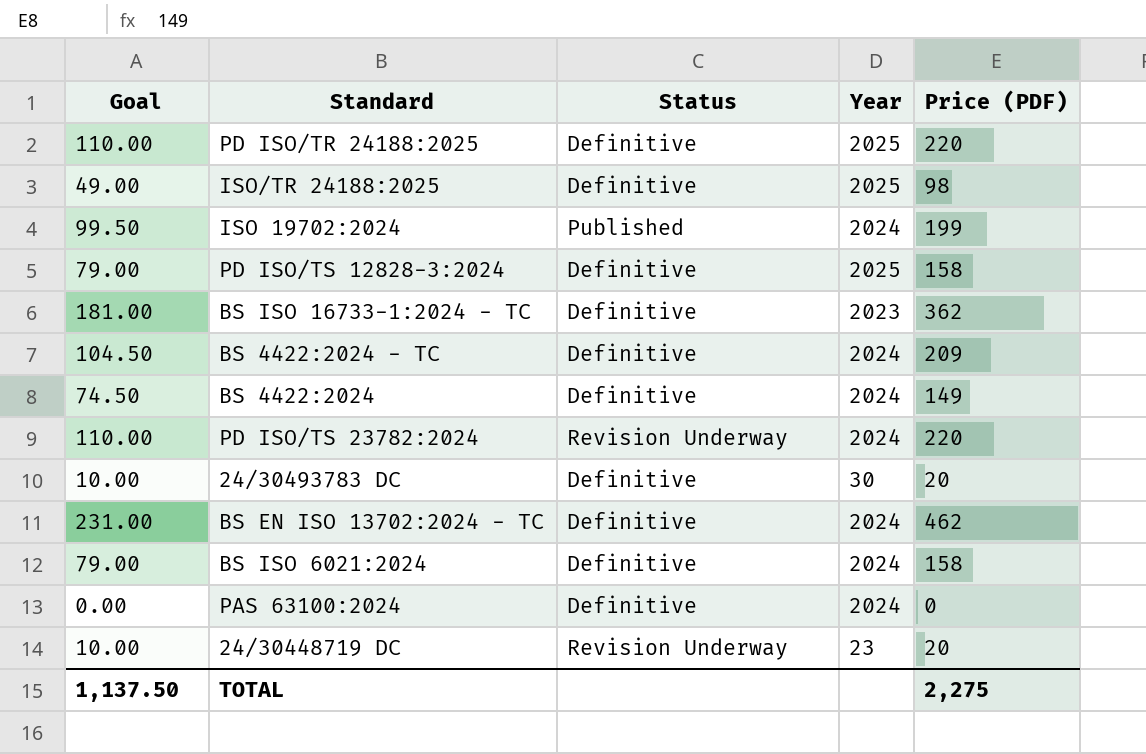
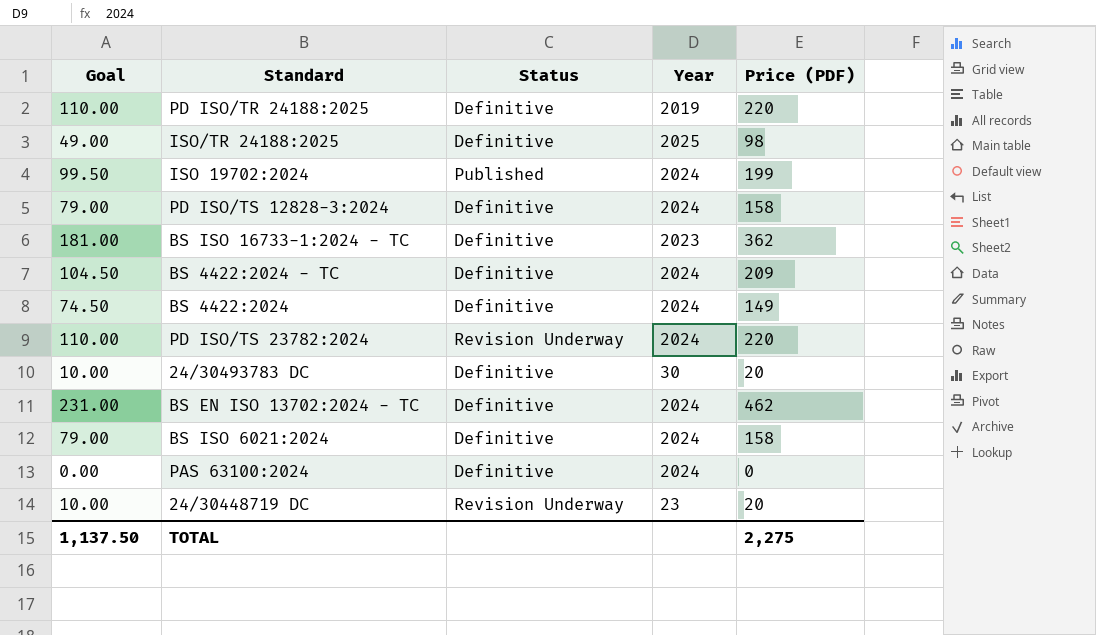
PD ISO/TR 24188:2025 | Year: 2025 -> 2019
PD ISO/TS 12828-3:2024 | Year: 2025 -> 2024

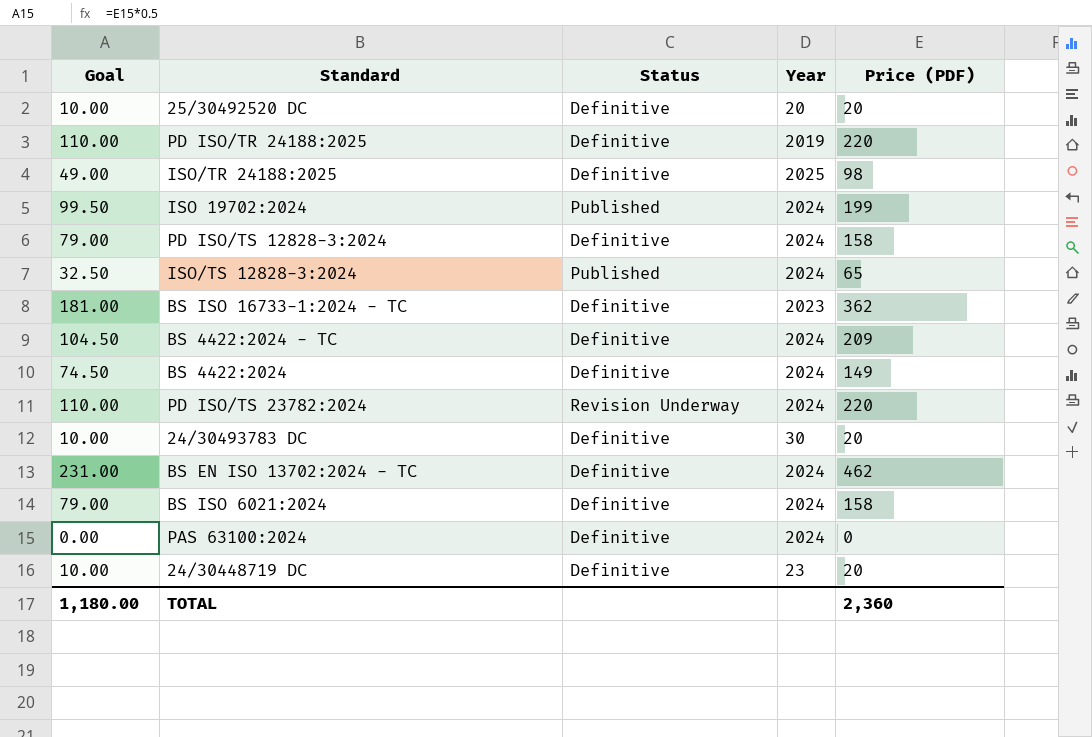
row 25/30492520 DC: none -> 10.00 | Definitive | 20 | 20
row ISO/TS 12828-3:2024: none -> 32.50 | Published | 2024 | 65
24/30448719 DC | Status: Revision Underway -> Definitive
TOTAL | Goal: 1,137.50 -> 1,180.00
TOTAL | Price (PDF): 2,275 -> 2,360

